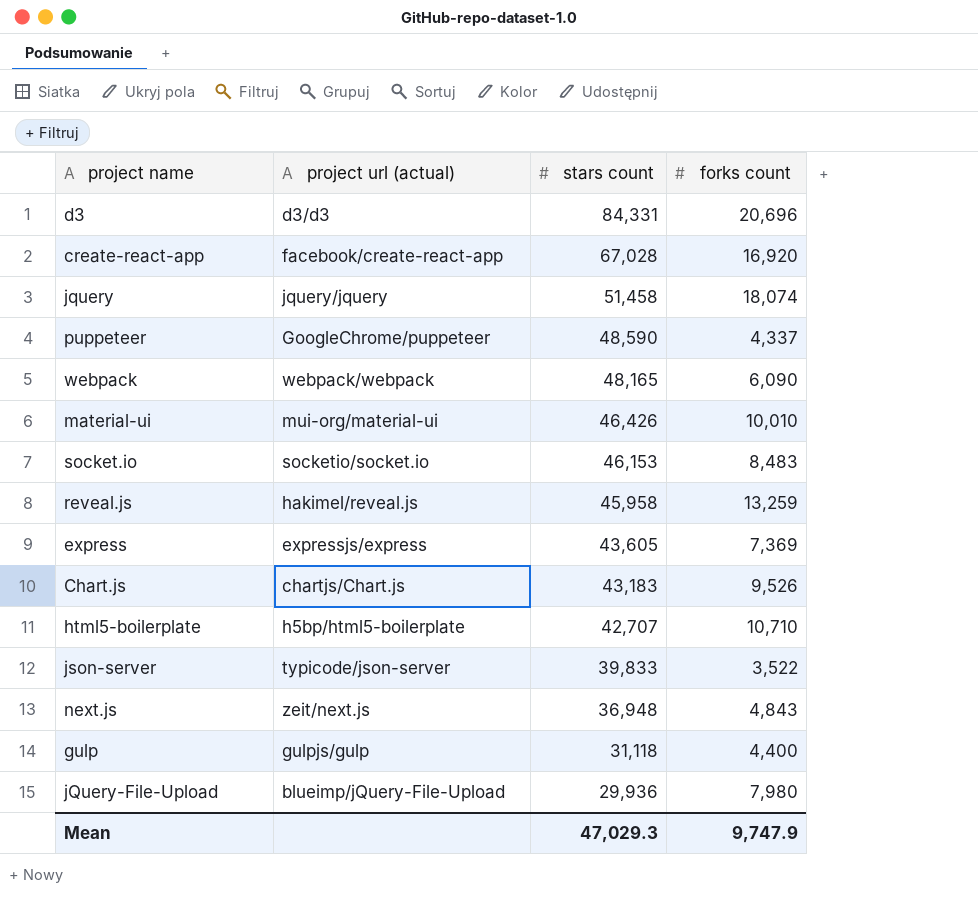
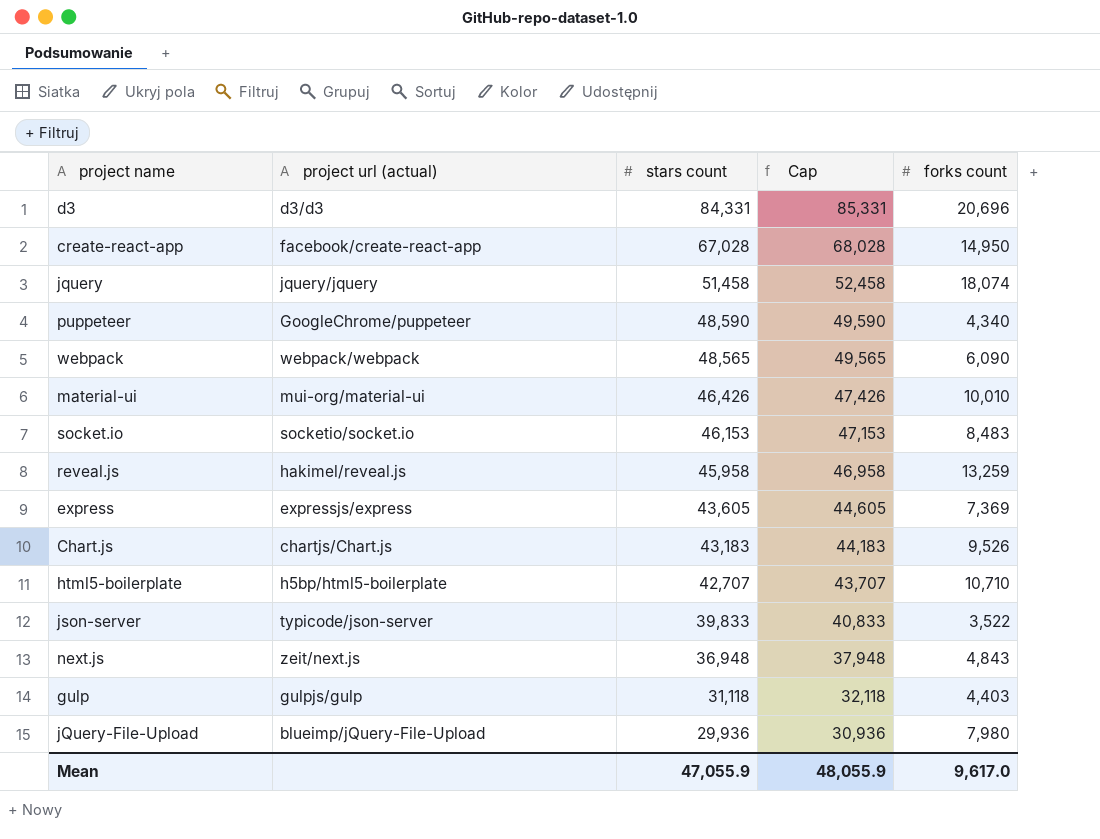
column Cap | formula: none -> [stars count] + 1000
create-react-app | forks count: 16,920 -> 14,950
puppeteer | forks count: 4,337 -> 4,340
webpack | stars count: 48,165 -> 48,565
gulp | forks count: 4,400 -> 4,403
Mean | stars count: 47,029.3 -> 47,055.9
Mean | forks count: 9,747.9 -> 9,617.0

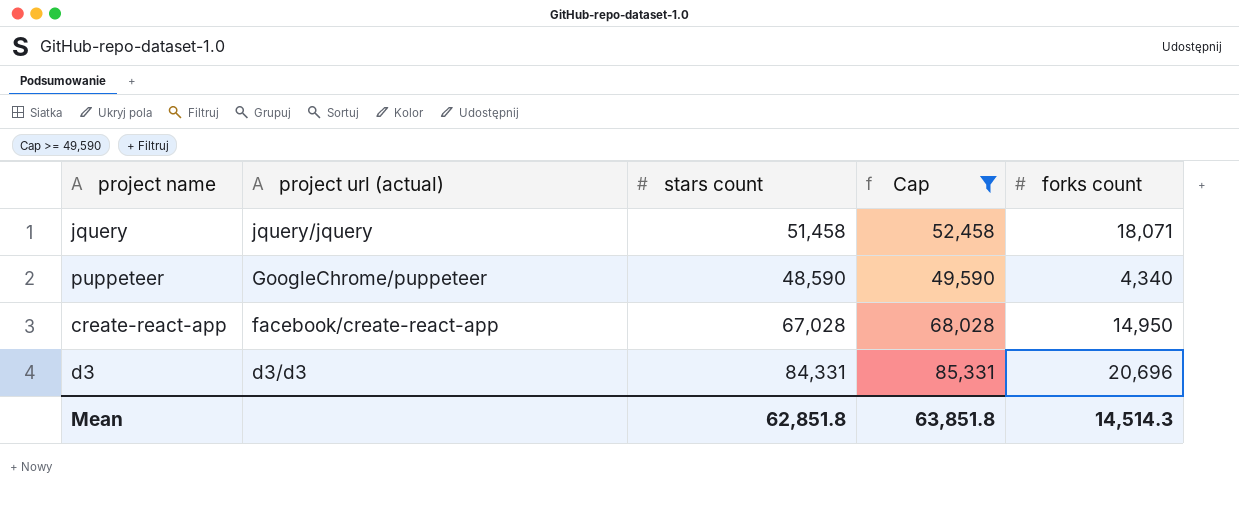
filter: none -> Cap >= 49,590
row order: stars count descending -> project url (actual) descending
jquery | forks count: 18,074 -> 18,071
Mean | stars count: 47,055.9 -> 62,851.8
Mean | Cap: 48,055.9 -> 63,851.8
Mean | forks count: 9,617.0 -> 14,514.3

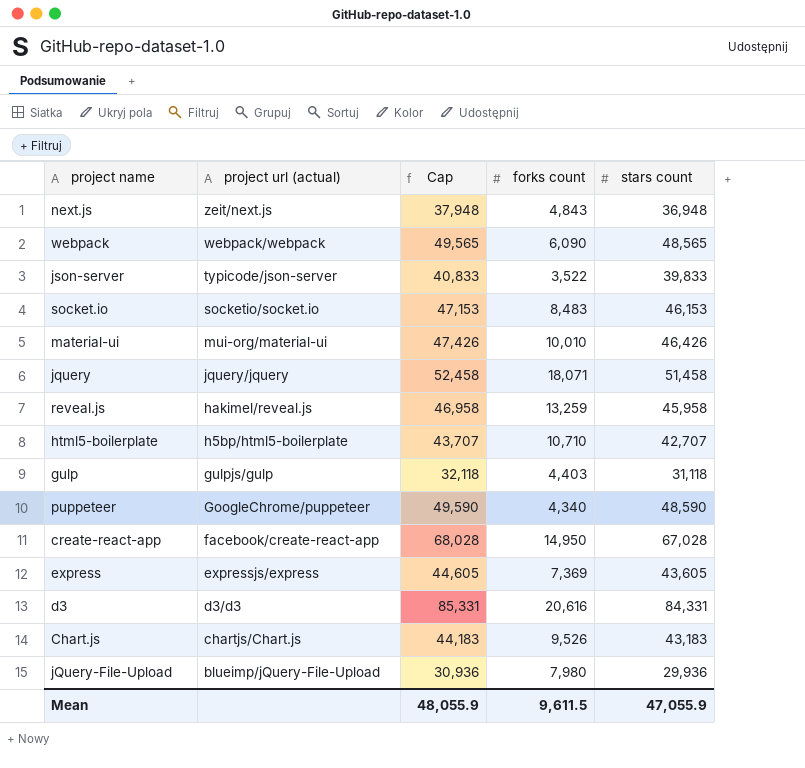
filter: Cap >= 49,590 -> none
column stars count | position: 3 -> 5
d3 | forks count: 20,696 -> 20,616
Mean | Cap: 63,851.8 -> 48,055.9
Mean | forks count: 14,514.3 -> 9,611.5
Mean | stars count: 62,851.8 -> 47,055.9

